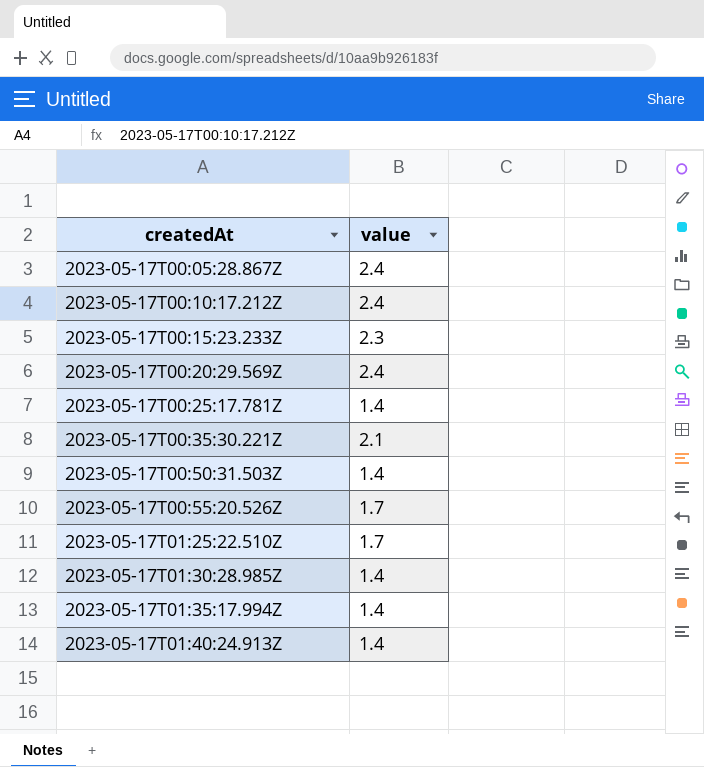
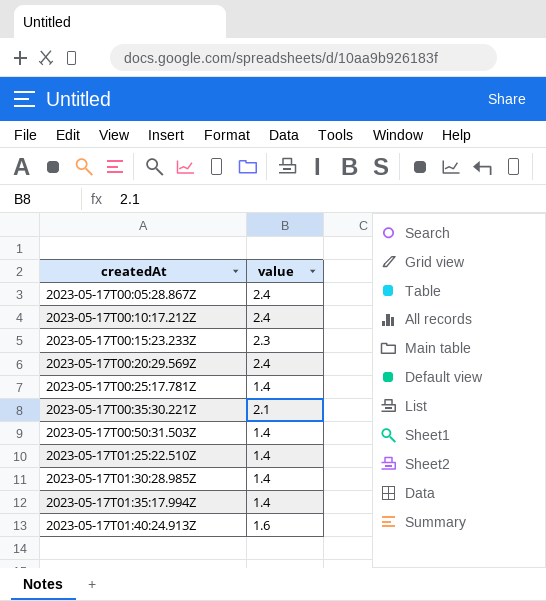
row 2023-05-17T00:55:20.526Z: 1.7 -> none
2023-05-17T01:25:22.510Z | value: 1.7 -> 1.4
2023-05-17T01:40:24.913Z | value: 1.4 -> 1.6

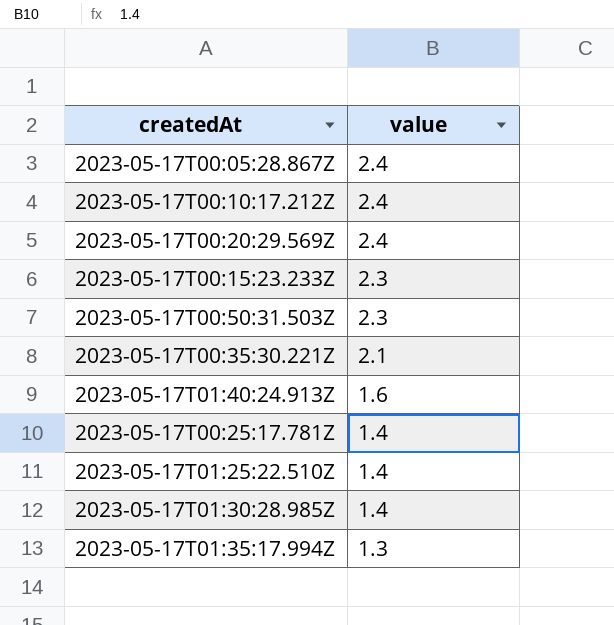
row order: createdAt ascending -> value descending
2023-05-17T00:50:31.503Z | value: 1.4 -> 2.3
2023-05-17T01:35:17.994Z | value: 1.4 -> 1.3

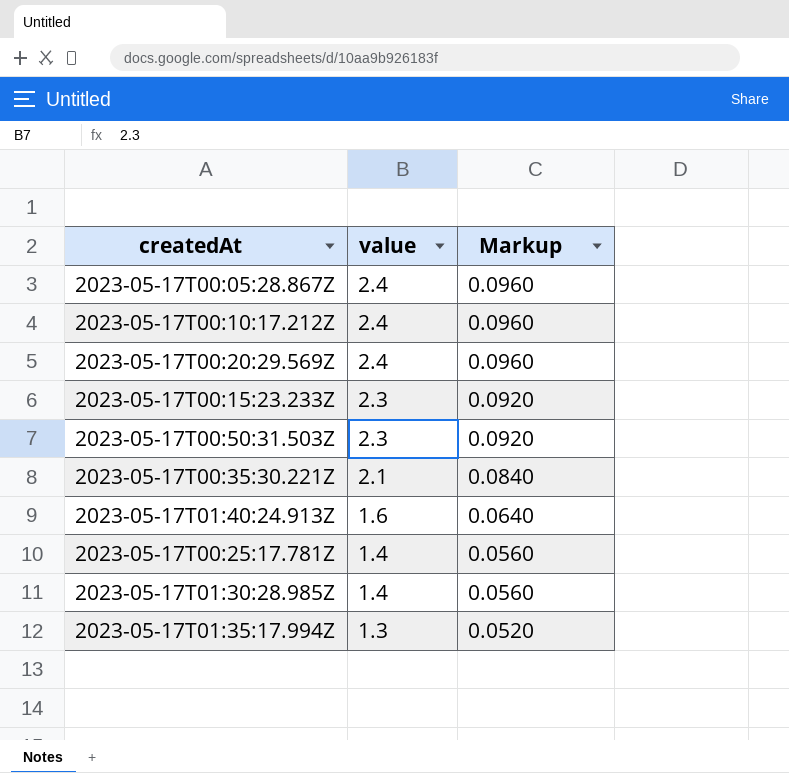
column Markup | formula: none -> [value] * 0.04
row 2023-05-17T01:25:22.510Z: 1.4 -> none

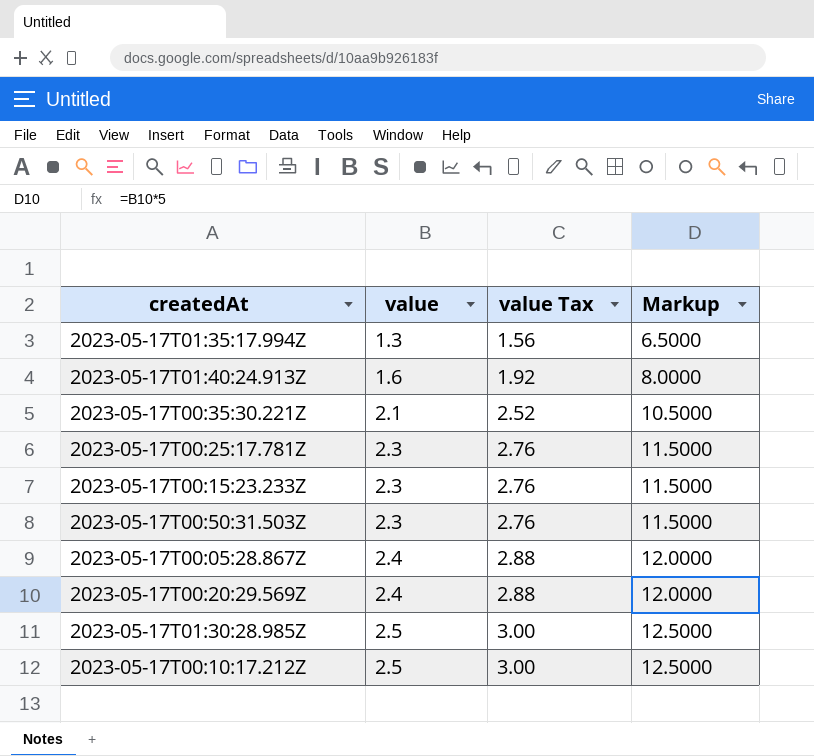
row order: value descending -> value ascending
column value Tax | formula: none -> [value] * 1.2
column Markup | formula: [value] * 0.04 -> [value] * 5
2023-05-17T00:25:17.781Z | value: 1.4 -> 2.3
2023-05-17T01:30:28.985Z | value: 1.4 -> 2.5
2023-05-17T00:10:17.212Z | value: 2.4 -> 2.5

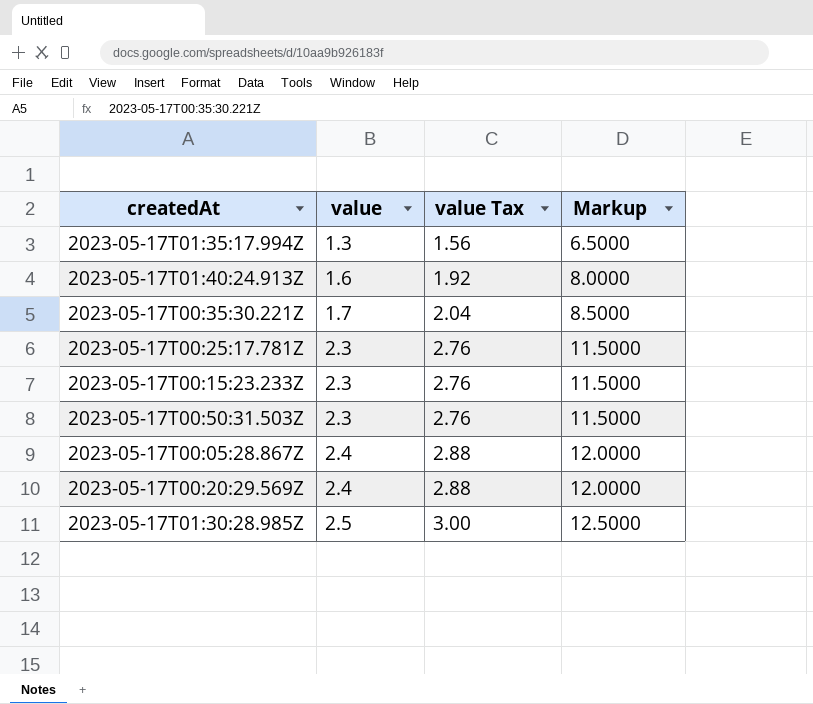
row 2023-05-17T00:10:17.212Z: 2.5 | 3.00 | 12.5000 -> none
2023-05-17T00:35:30.221Z | value: 2.1 -> 1.7
2023-05-17T00:35:30.221Z | value Tax: 2.52 -> 2.04
2023-05-17T00:35:30.221Z | Markup: 10.5000 -> 8.5000

